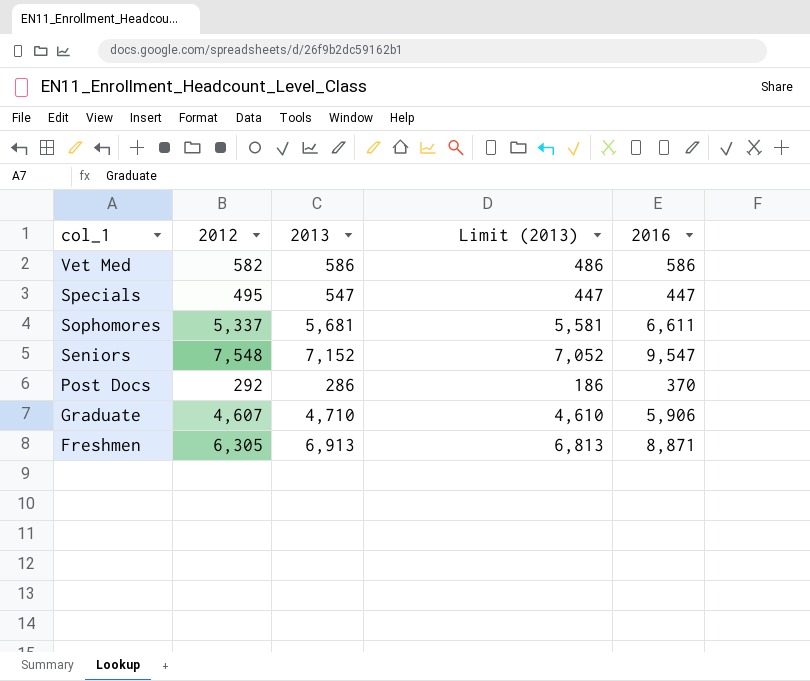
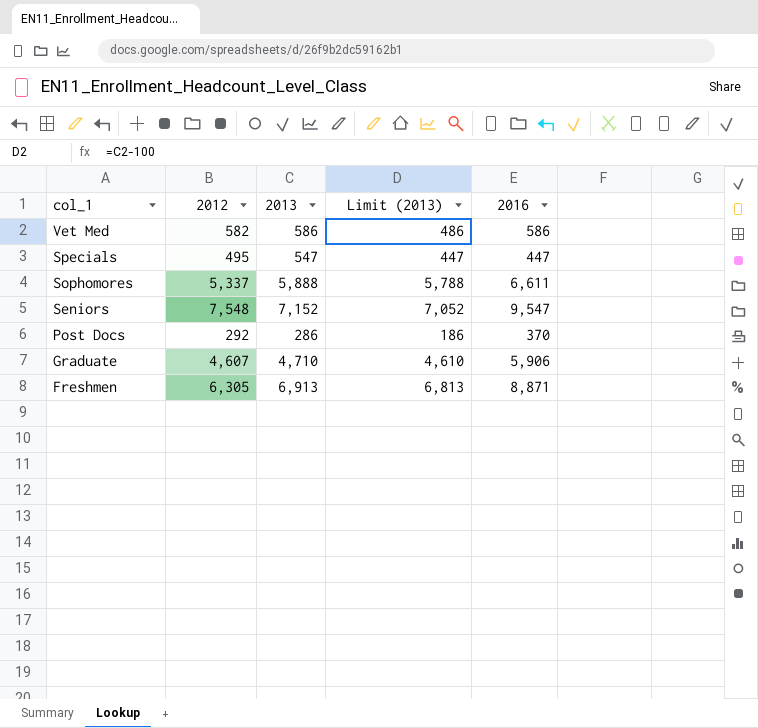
Sophomores | 2013: 5,681 -> 5,888
Sophomores | Limit (2013): 5,581 -> 5,788

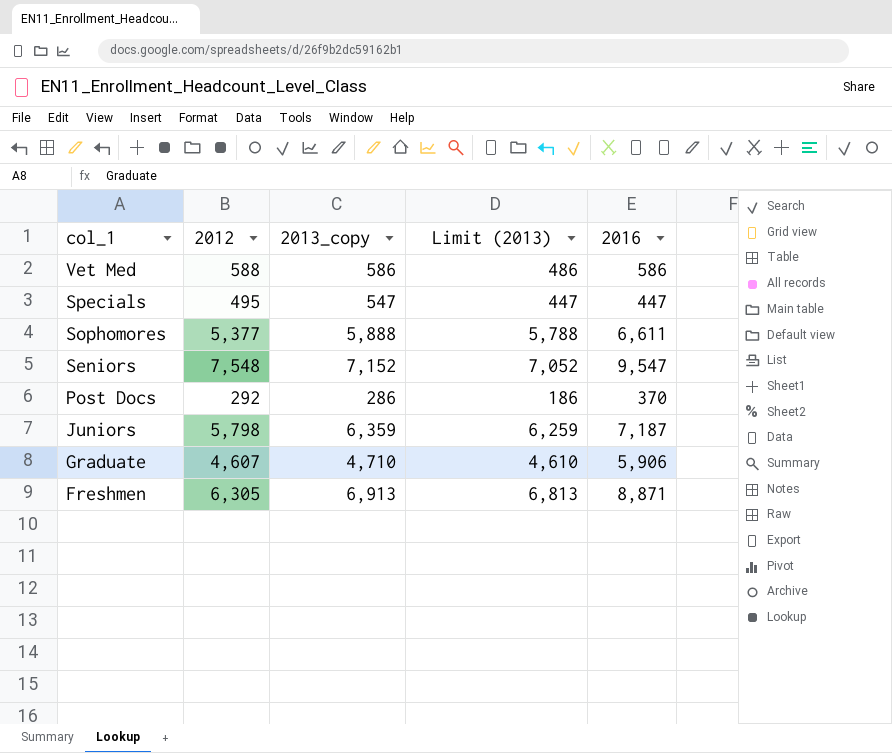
column name: 2013 -> 2013_copy
Vet Med | 2012: 582 -> 588
Sophomores | 2012: 5,337 -> 5,377
row Juniors: none -> 5,798 | 6,359 | 6,259 | 7,187

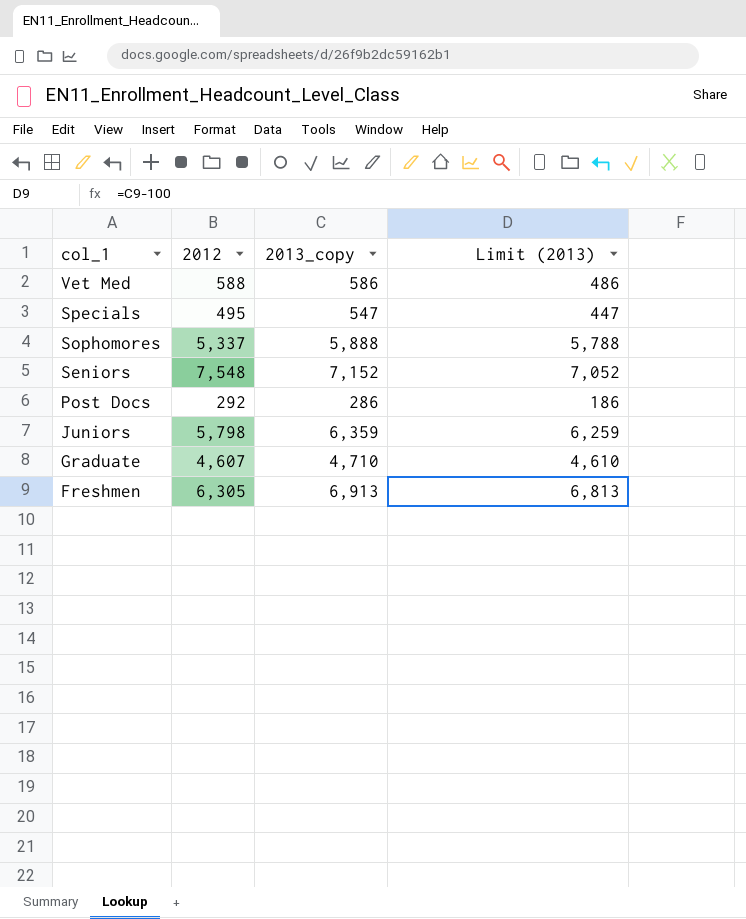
column 2016 | position: 5 -> none
Sophomores | 2012: 5,377 -> 5,337

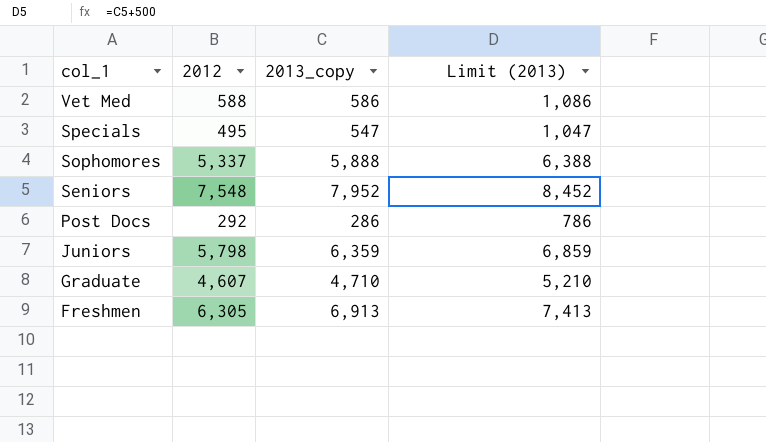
column Limit (2013) | formula: [2013_copy] - 100 -> [2013_copy] + 500
Seniors | 2013_copy: 7,152 -> 7,952

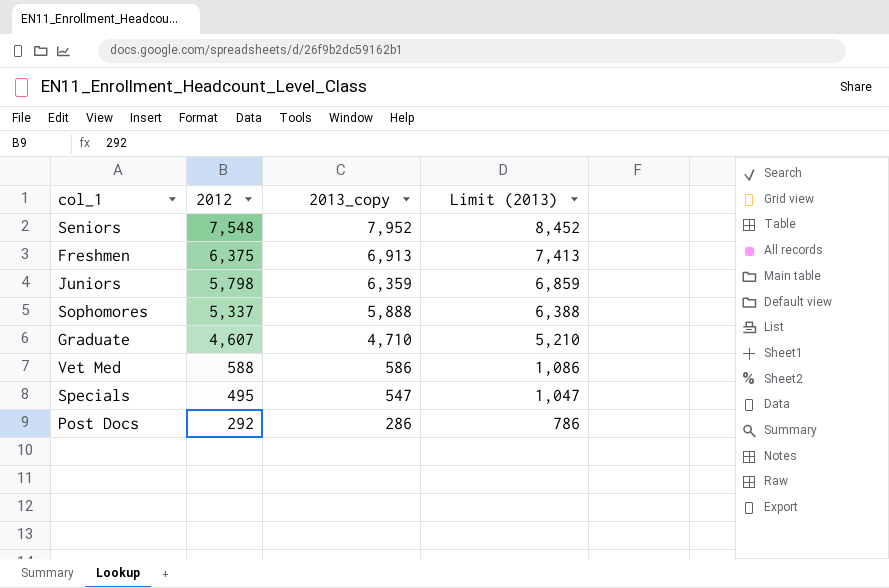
row order: col_1 descending -> 2012 descending
Freshmen | 2012: 6,305 -> 6,375

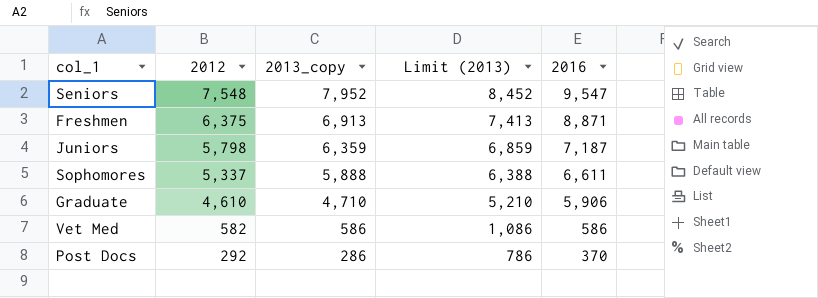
column 2016 | position: none -> 5
row Specials: 495 | 547 | 1,047 -> none
Graduate | 2012: 4,607 -> 4,610
Vet Med | 2012: 588 -> 582

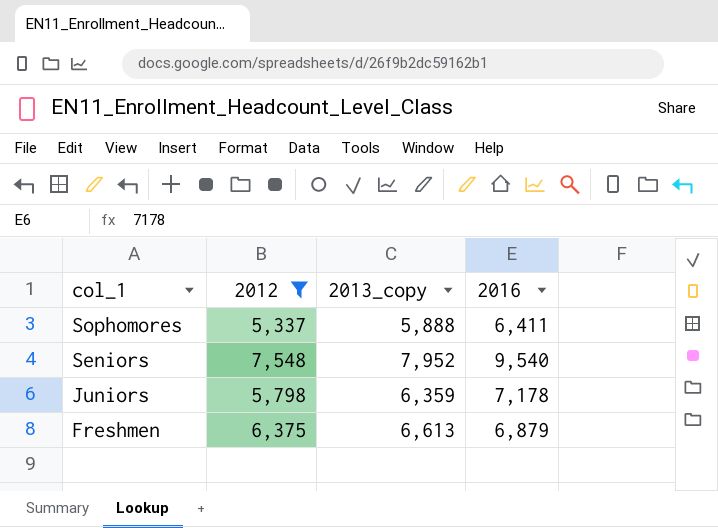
filter: none -> 2012 >= 5,337
row order: 2012 descending -> col_1 descending
column Limit (2013) | formula: [2013_copy] + 500 -> none
Sophomores | 2016: 6,611 -> 6,411
Seniors | 2016: 9,547 -> 9,540
Juniors | 2016: 7,187 -> 7,178
Freshmen | 2013_copy: 6,913 -> 6,613
Freshmen | 2016: 8,871 -> 6,879

